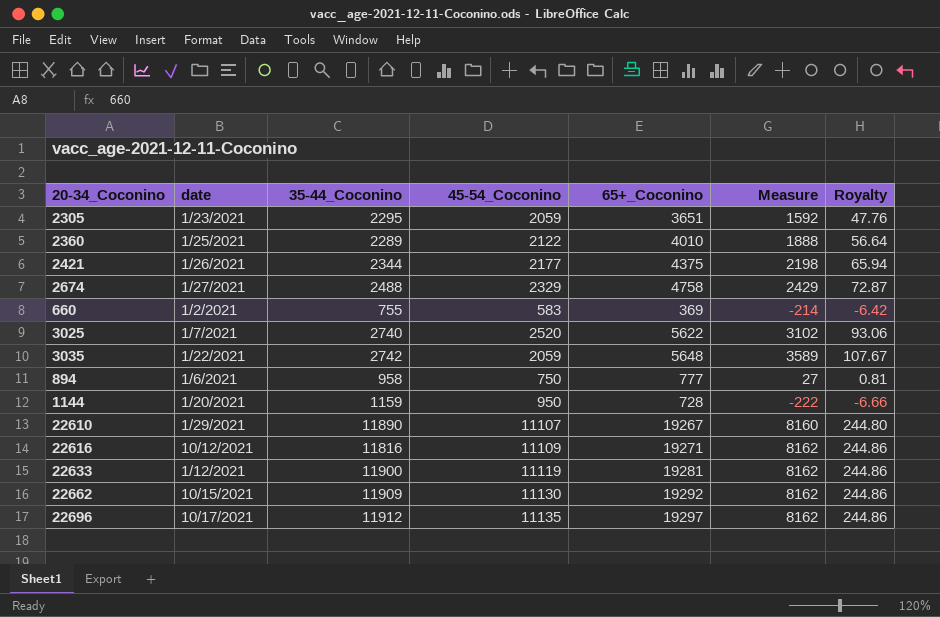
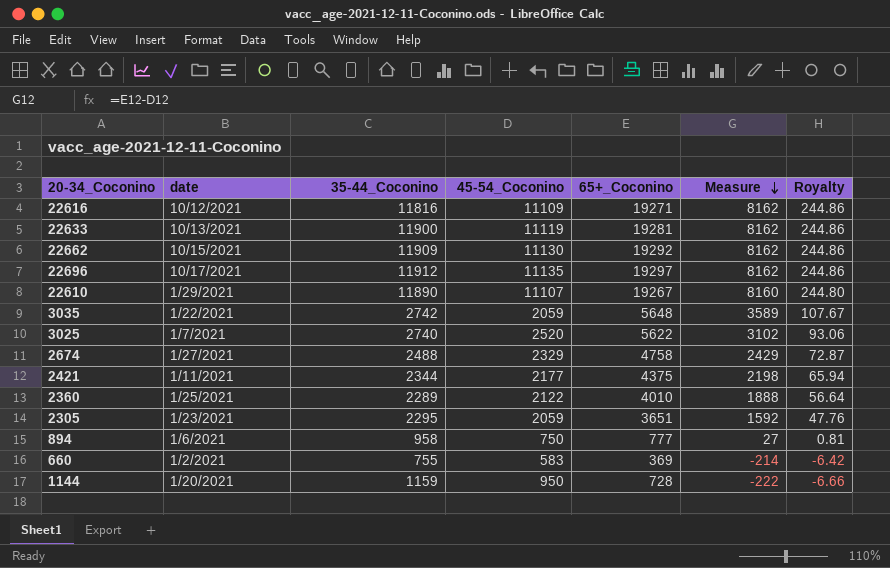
row order: none -> Measure descending
22633 | date: 1/12/2021 -> 10/13/2021
2421 | date: 1/26/2021 -> 1/11/2021

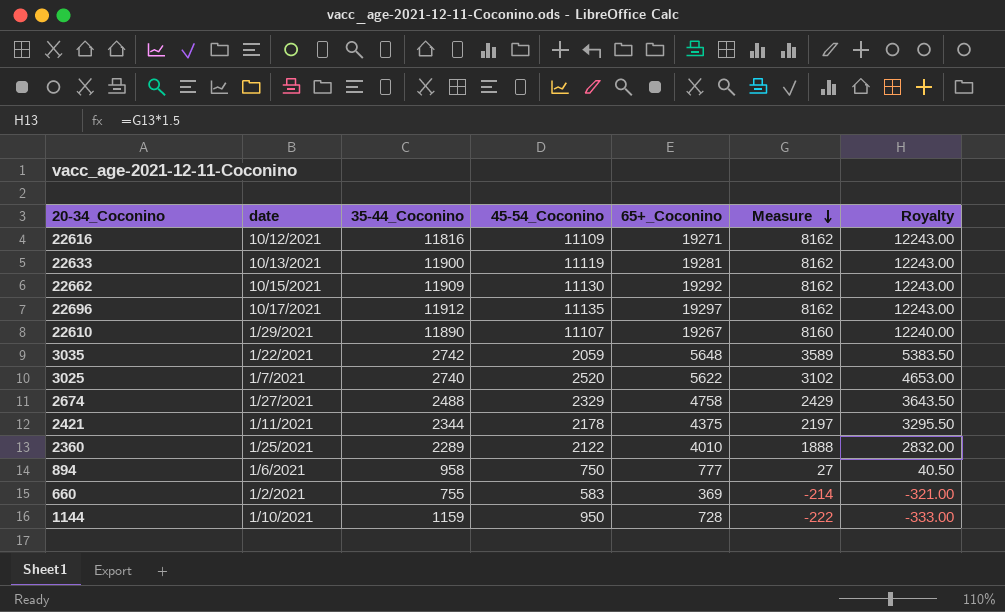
column Royalty | formula: [Measure] * 0.03 -> [Measure] * 1.5
row 2305: 1/23/2021 | 2295 | 2059 | 3651 | 1592 | 47.76 -> none
2421 | 45-54_Coconino: 2177 -> 2178
2421 | Measure: 2198 -> 2197
1144 | date: 1/20/2021 -> 1/10/2021

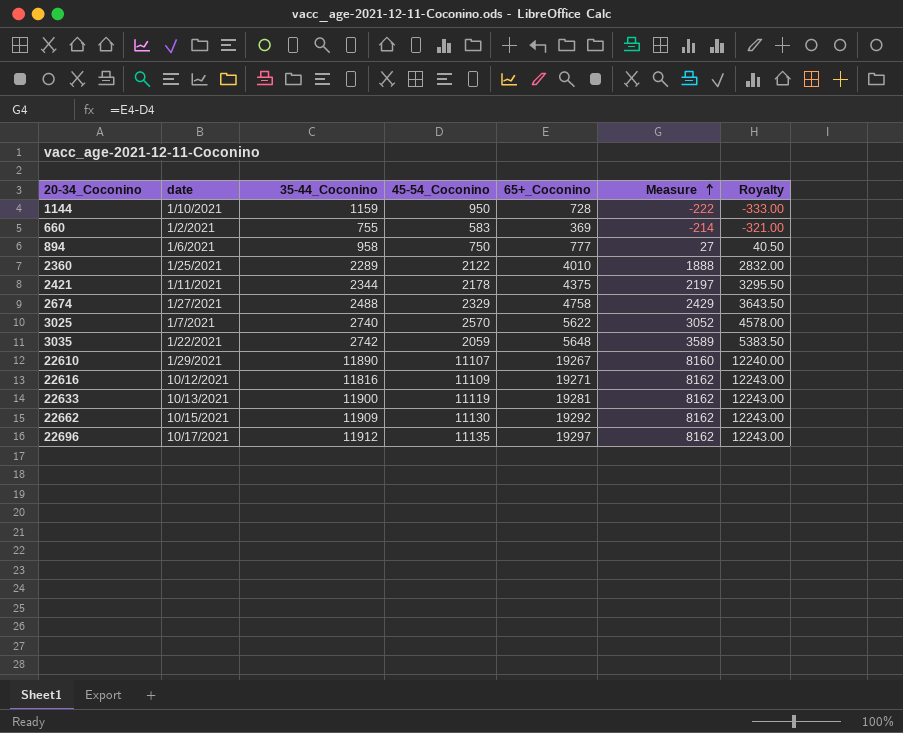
row order: Measure descending -> Measure ascending
3025 | 45-54_Coconino: 2520 -> 2570
3025 | Measure: 3102 -> 3052
3025 | Royalty: 4653.00 -> 4578.00

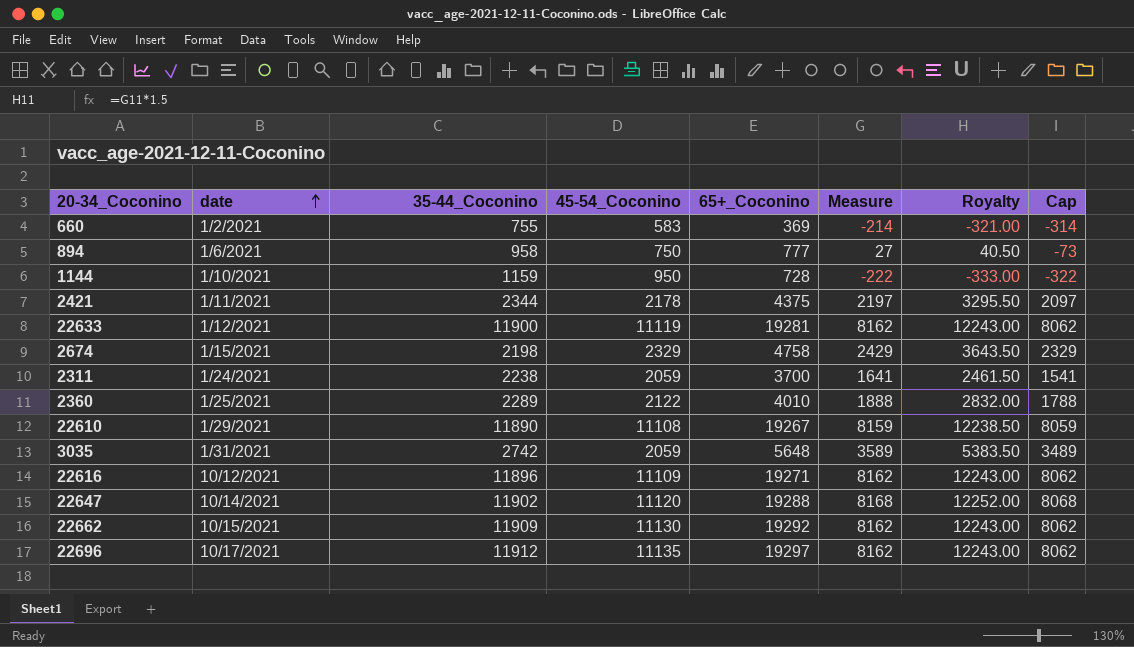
row order: Measure ascending -> date ascending
column Cap | formula: none -> [Measure] - 100
row 3025: 1/7/2021 | 2740 | 2570 | 5622 | 3052 | 4578.00 -> none
22633 | date: 10/13/2021 -> 1/12/2021
2674 | date: 1/27/2021 -> 1/15/2021
2674 | 35-44_Coconino: 2488 -> 2198
row 2311: none -> 1/24/2021 | 2238 | 2059 | 3700 | 1641 | 2461.50 | 1541
22610 | 45-54_Coconino: 11107 -> 11108
22610 | Measure: 8160 -> 8159
22610 | Royalty: 12240.00 -> 12238.50
3035 | date: 1/22/2021 -> 1/31/2021
22616 | 35-44_Coconino: 11816 -> 11896
row 22647: none -> 10/14/2021 | 11902 | 11120 | 19288 | 8168 | 12252.00 | 8068

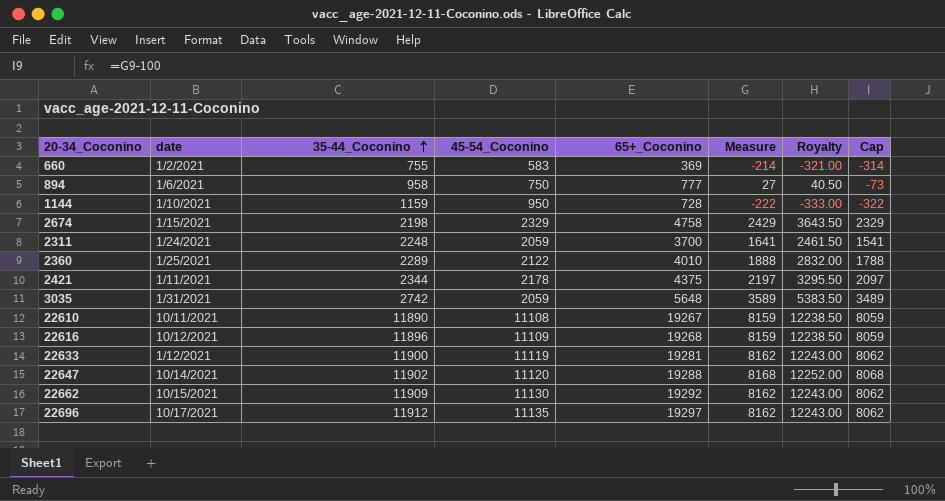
row order: date ascending -> 35-44_Coconino ascending
2311 | 35-44_Coconino: 2238 -> 2248
22610 | date: 1/29/2021 -> 10/11/2021
22616 | 65+_Coconino: 19271 -> 19268
22616 | Measure: 8162 -> 8159
22616 | Royalty: 12243.00 -> 12238.50
22616 | Cap: 8062 -> 8059

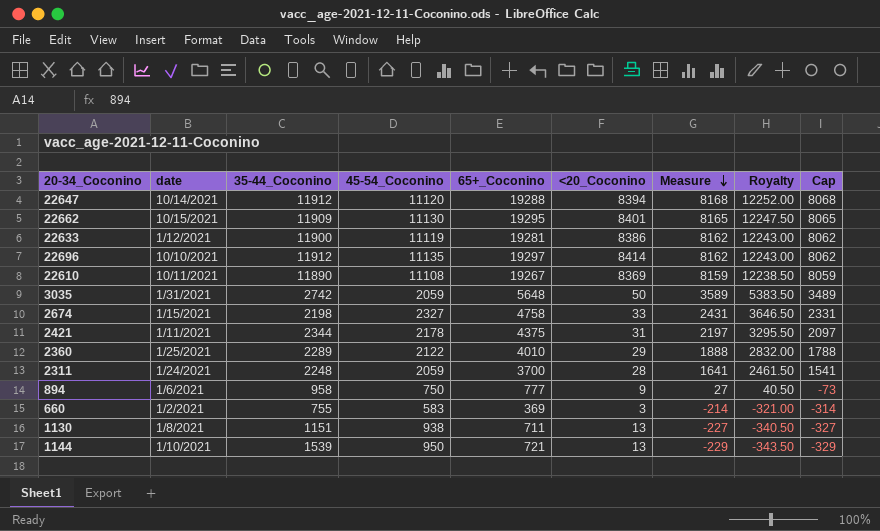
row order: 35-44_Coconino ascending -> Measure descending
column <20_Coconino | position: none -> 6
row 22616: 10/12/2021 | 11896 | 11109 | 19268 | 8159 | 12238.50 | 8059 -> none
22647 | 35-44_Coconino: 11902 -> 11912
22662 | 65+_Coconino: 19292 -> 19295
22662 | Measure: 8162 -> 8165
22662 | Royalty: 12243.00 -> 12247.50
22662 | Cap: 8062 -> 8065
22696 | date: 10/17/2021 -> 10/10/2021
2674 | 45-54_Coconino: 2329 -> 2327
2674 | Measure: 2429 -> 2431
2674 | Royalty: 3643.50 -> 3646.50
2674 | Cap: 2329 -> 2331
row 1130: none -> 1/8/2021 | 1151 | 938 | 711 | 13 | -227 | -340.50 | -327
1144 | 35-44_Coconino: 1159 -> 1539
1144 | 65+_Coconino: 728 -> 721
1144 | Measure: -222 -> -229
1144 | Royalty: -333.00 -> -343.50
1144 | Cap: -322 -> -329

